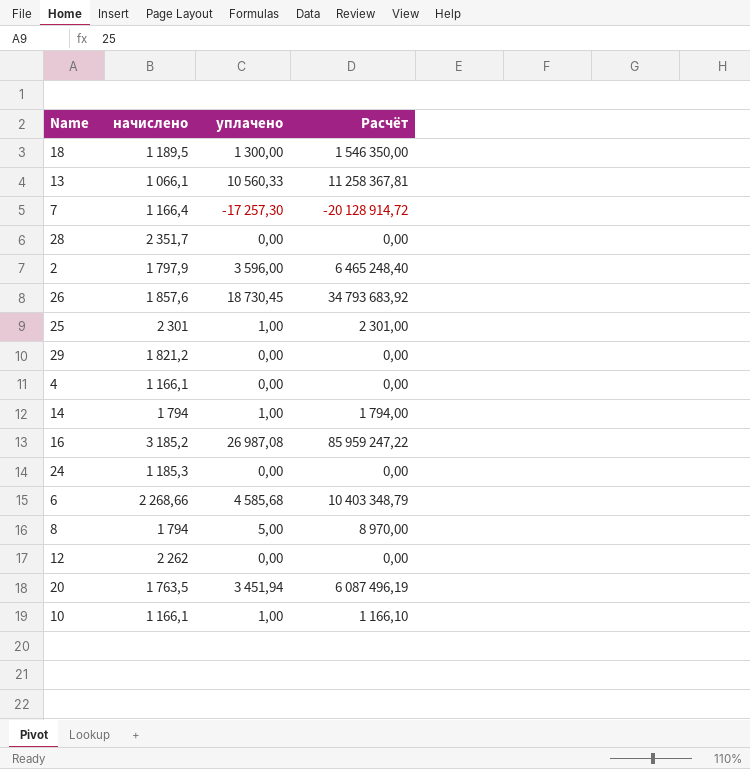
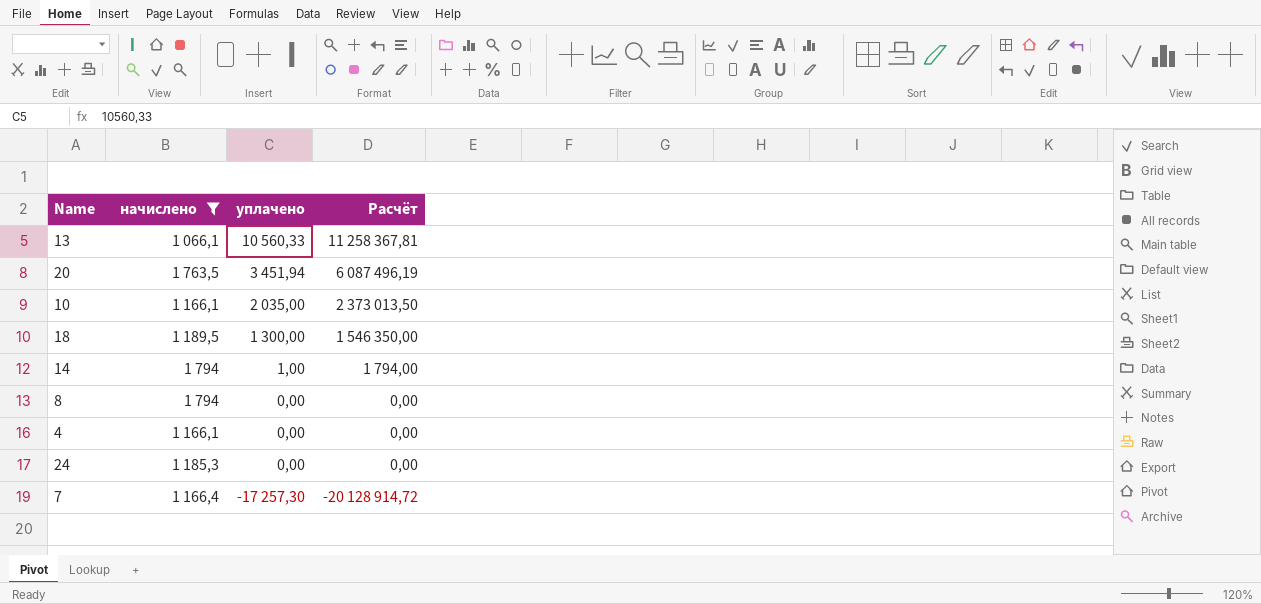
filter: none -> начислено <= 1 794
row order: none -> уплачено descending
10 | уплачено: 1,00 -> 2 035,00
10 | Расчёт: 1 166,10 -> 2 373 013,50
8 | уплачено: 5,00 -> 0,00
8 | Расчёт: 8 970,00 -> 0,00

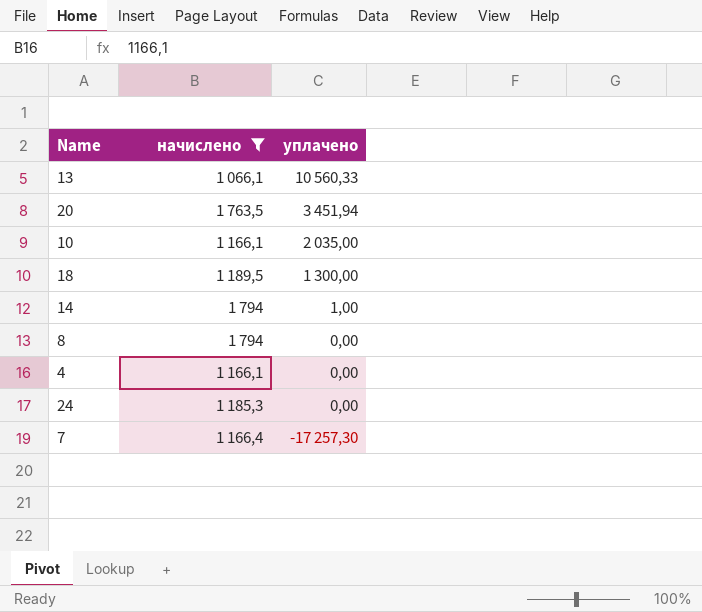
column Расчёт | formula: [начислено] * [уплачено] -> none

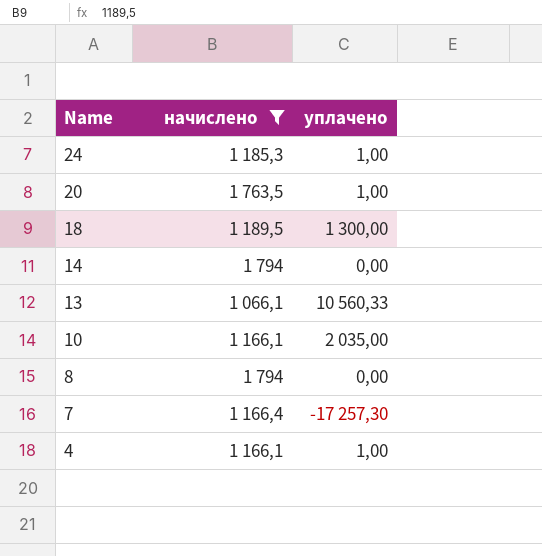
row order: уплачено descending -> Name descending
24 | уплачено: 0,00 -> 1,00
20 | уплачено: 3 451,94 -> 1,00
14 | уплачено: 1,00 -> 0,00
4 | уплачено: 0,00 -> 1,00

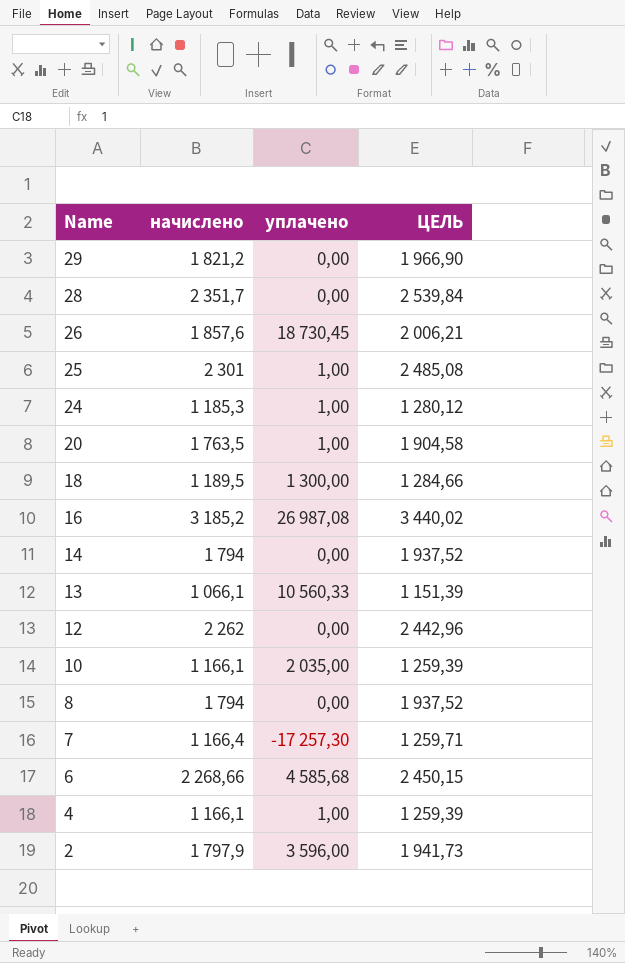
filter: начислено <= 1 794 -> none
column ЦЕЛЬ | formula: none -> [начислено] * 1,08

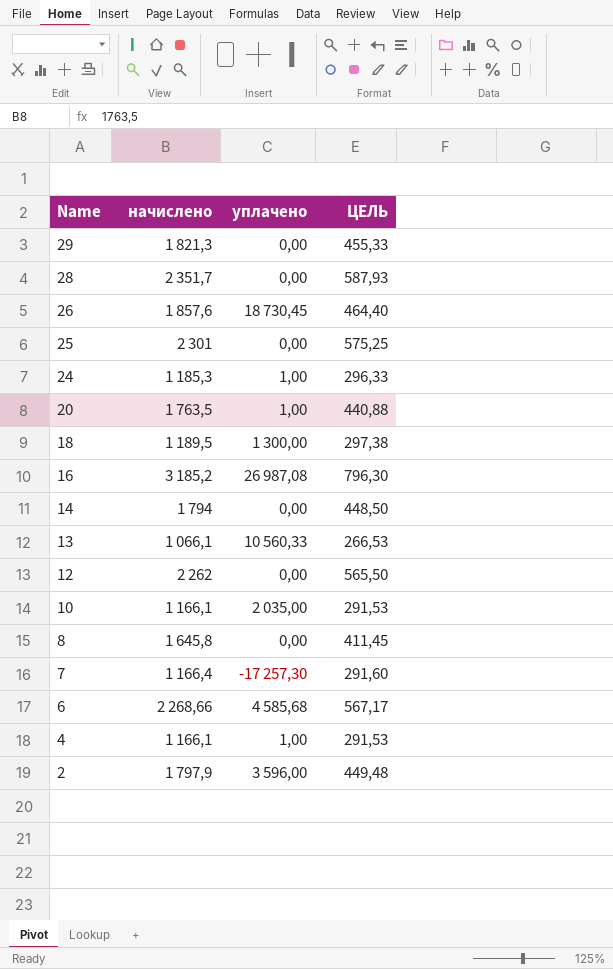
column ЦЕЛЬ | formula: [начислено] * 1,08 -> [начислено] * 0,25
29 | начислено: 1 821,2 -> 1 821,3
25 | уплачено: 1,00 -> 0,00
8 | начислено: 1 794 -> 1 645,8

